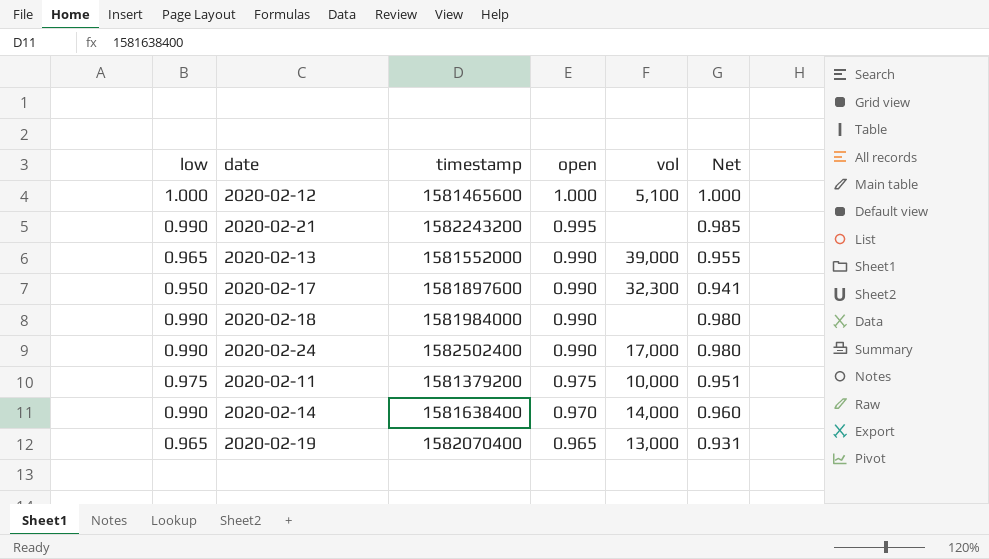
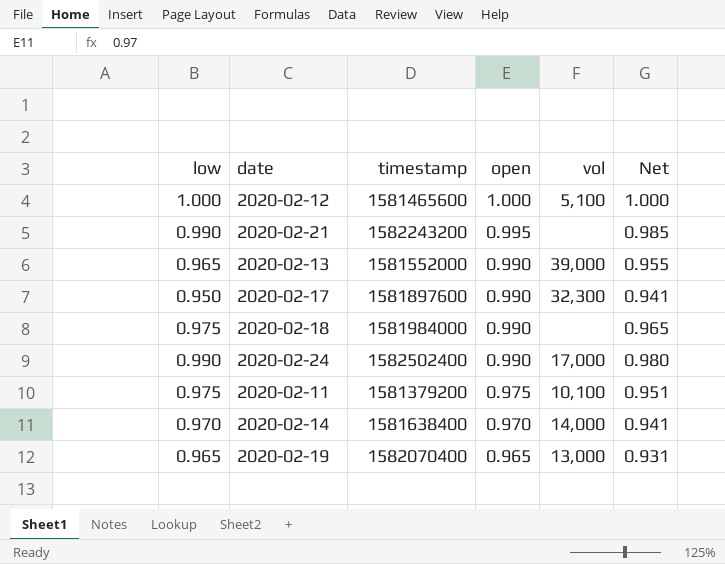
2020-02-18 | low: 0.990 -> 0.975
2020-02-18 | Net: 0.980 -> 0.965
2020-02-11 | vol: 10,000 -> 10,100
2020-02-14 | low: 0.990 -> 0.970
2020-02-14 | Net: 0.960 -> 0.941

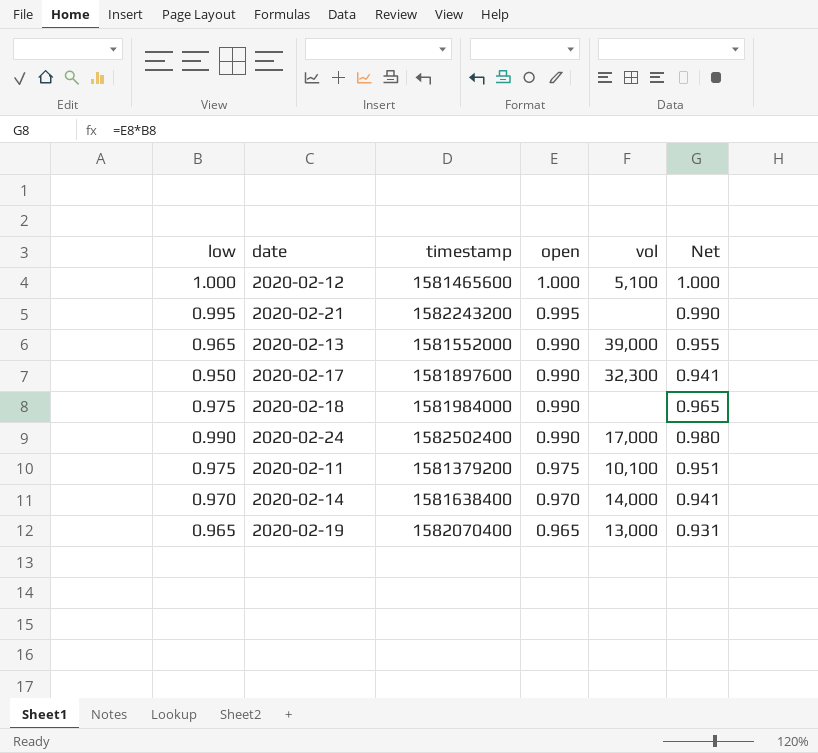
2020-02-21 | low: 0.990 -> 0.995
2020-02-21 | Net: 0.985 -> 0.990

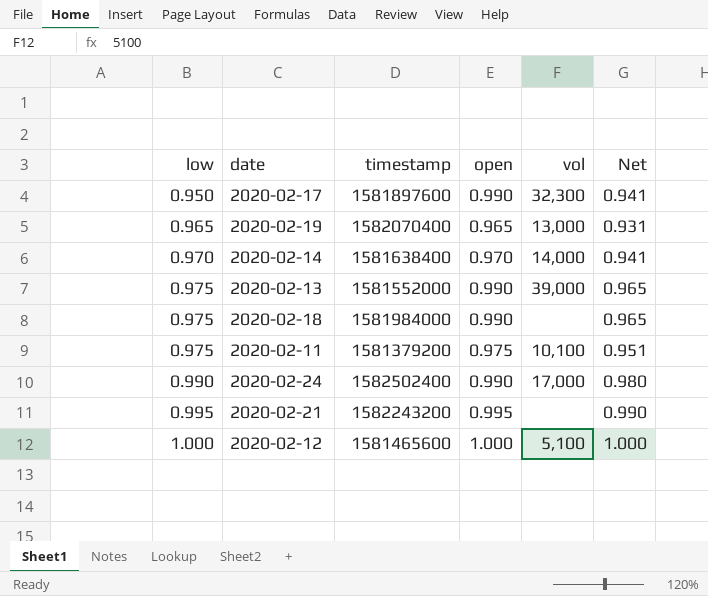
row order: open descending -> low ascending
2020-02-13 | low: 0.965 -> 0.975
2020-02-13 | Net: 0.955 -> 0.965

